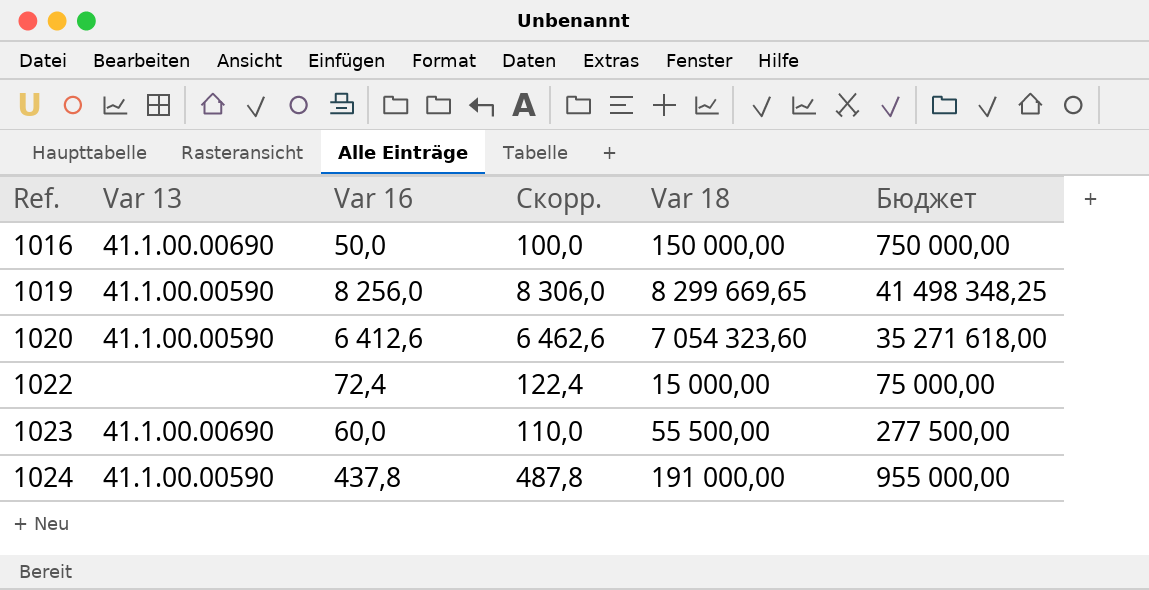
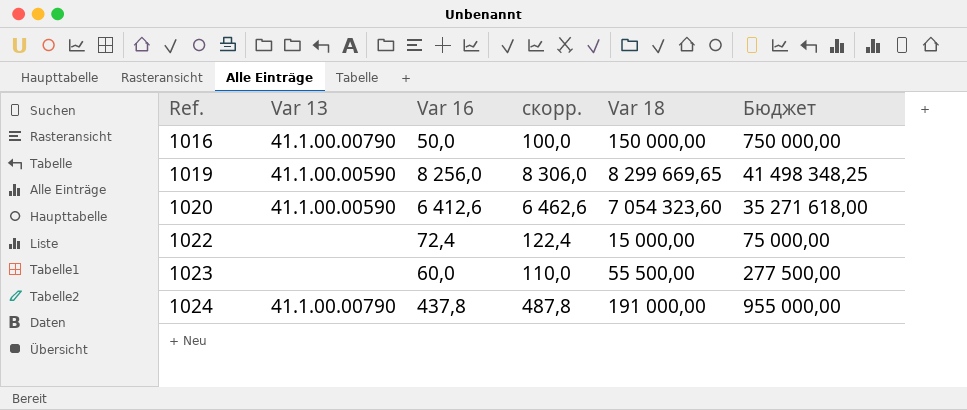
column name: Скорр. -> скорр.
1016 | Var 13: 41.1.00.00690 -> 41.1.00.00790
1023 | Var 13: 41.1.00.00690 -> none
1024 | Var 13: 41.1.00.00590 -> 41.1.00.00790

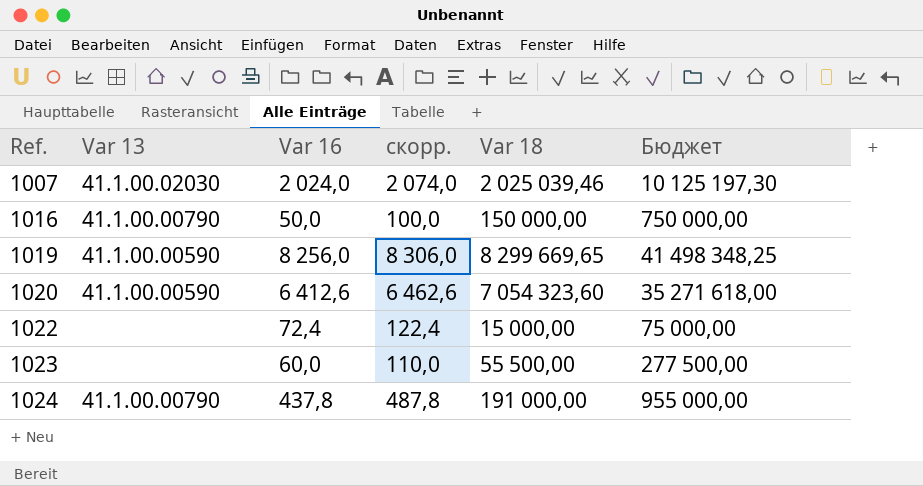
row 1007: none -> 41.1.00.02030 | 2 024,0 | 2 074,0 | 2 025 039,46 | 10 125 197,30

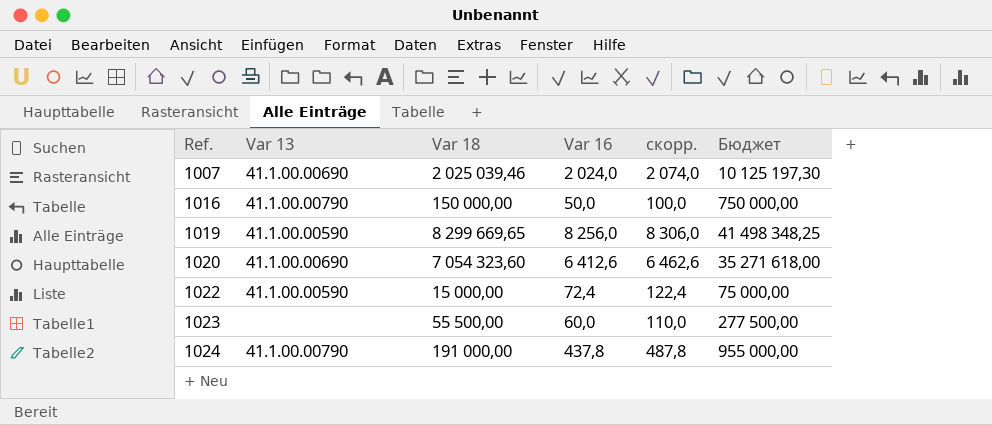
column Var 18 | position: 5 -> 3
1007 | Var 13: 41.1.00.02030 -> 41.1.00.00690
1020 | Var 13: 41.1.00.00590 -> 41.1.00.00690
1022 | Var 13: none -> 41.1.00.00590

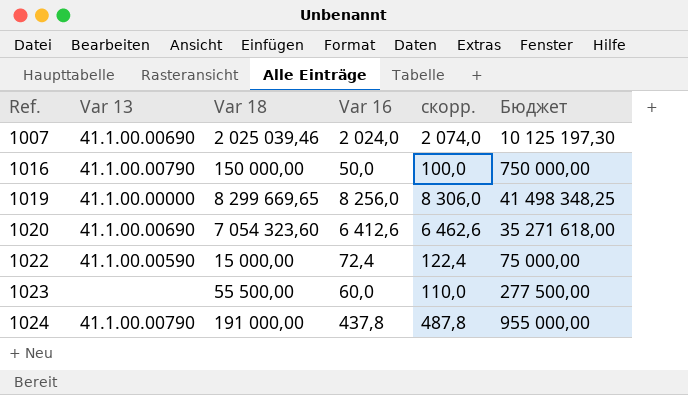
1019 | Var 13: 41.1.00.00590 -> 41.1.00.00000

